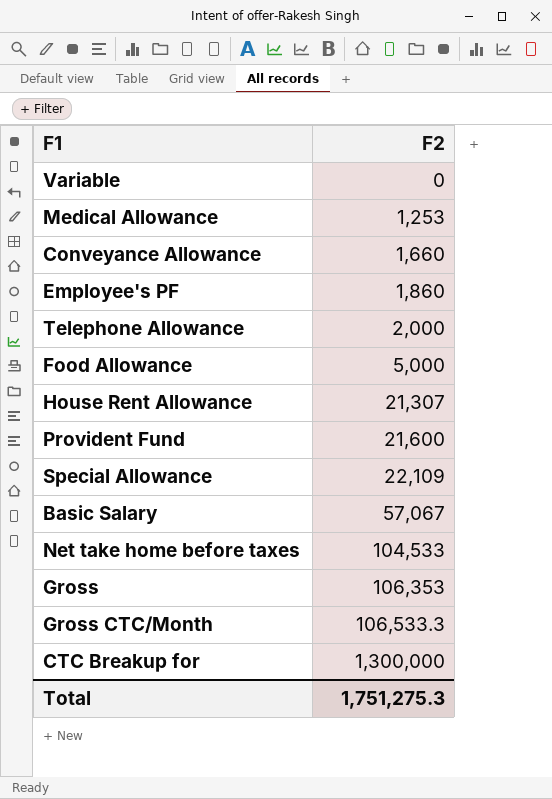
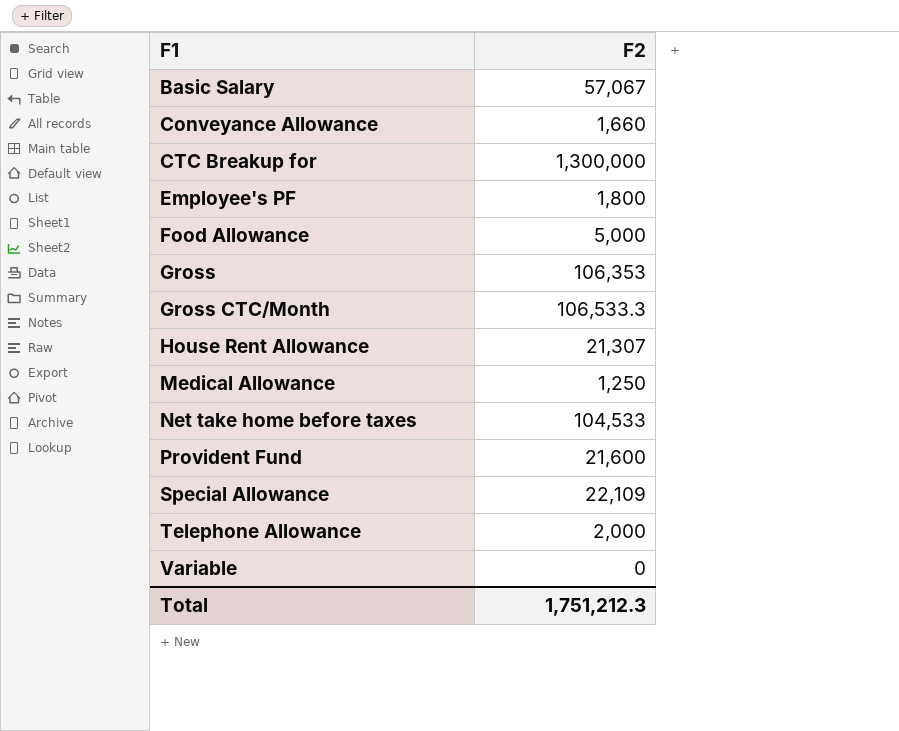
row order: F2 ascending -> F1 ascending
Employee's PF | F2: 1,860 -> 1,800
Medical Allowance | F2: 1,253 -> 1,250
Total | F2: 1,751,275.3 -> 1,751,212.3

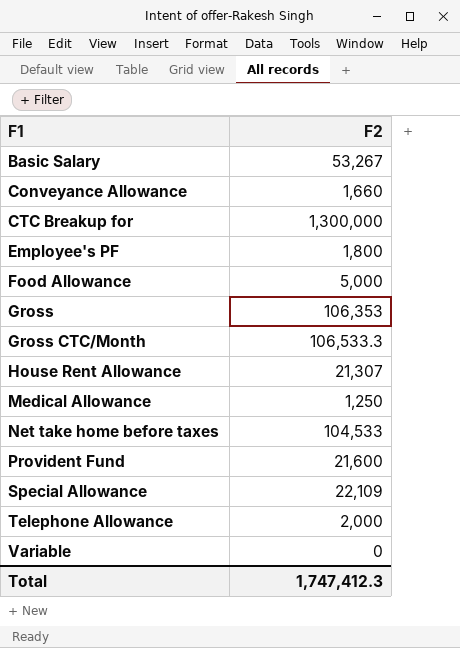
Basic Salary | F2: 57,067 -> 53,267
Total | F2: 1,751,212.3 -> 1,747,412.3

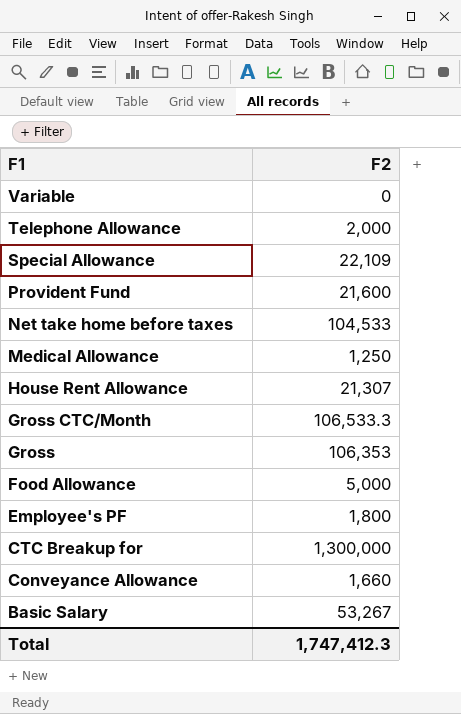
row order: F1 ascending -> F1 descending

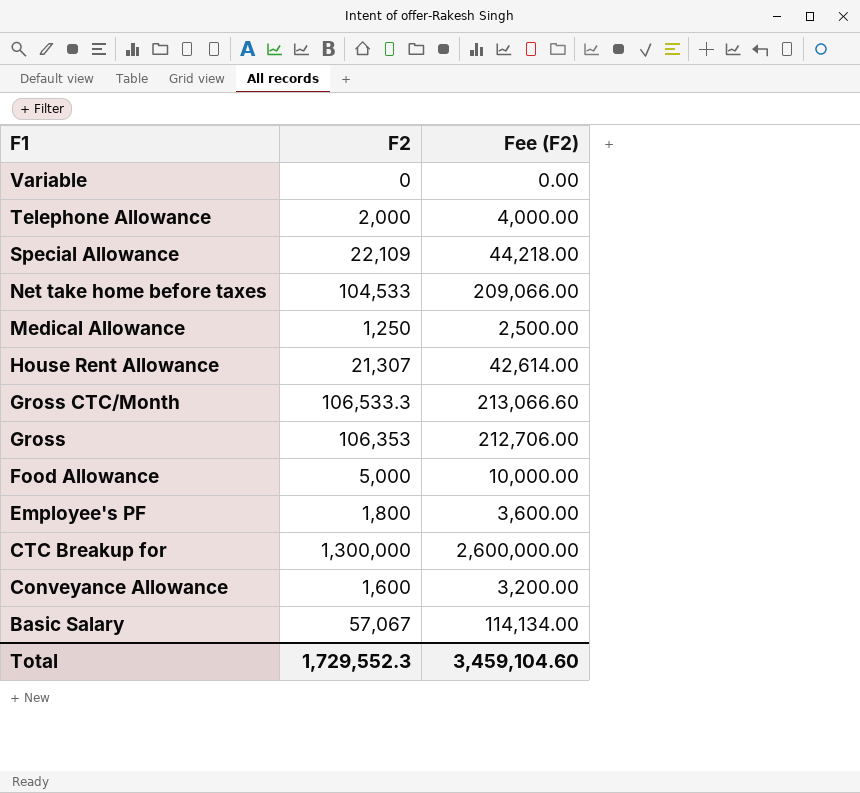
column Fee (F2) | formula: none -> [F2] * 2
row Provident Fund: 21,600 -> none
Conveyance Allowance | F2: 1,660 -> 1,600
Basic Salary | F2: 53,267 -> 57,067
Total | F2: 1,747,412.3 -> 1,729,552.3

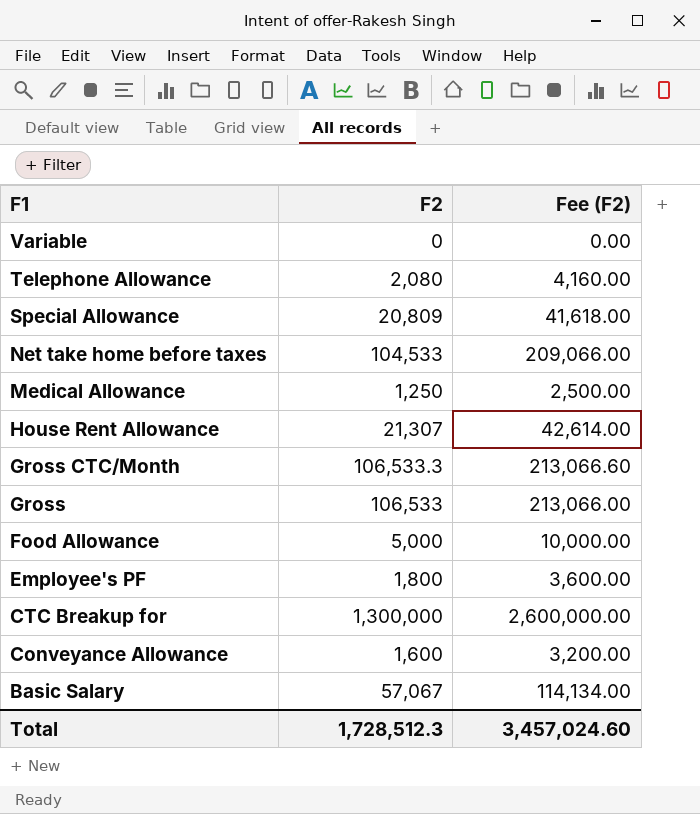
Telephone Allowance | F2: 2,000 -> 2,080
Telephone Allowance | Fee (F2): 4,000.00 -> 4,160.00
Special Allowance | F2: 22,109 -> 20,809
Special Allowance | Fee (F2): 44,218.00 -> 41,618.00
Gross | F2: 106,353 -> 106,533
Gross | Fee (F2): 212,706.00 -> 213,066.00
Total | F2: 1,729,552.3 -> 1,728,512.3
Total | Fee (F2): 3,459,104.60 -> 3,457,024.60

